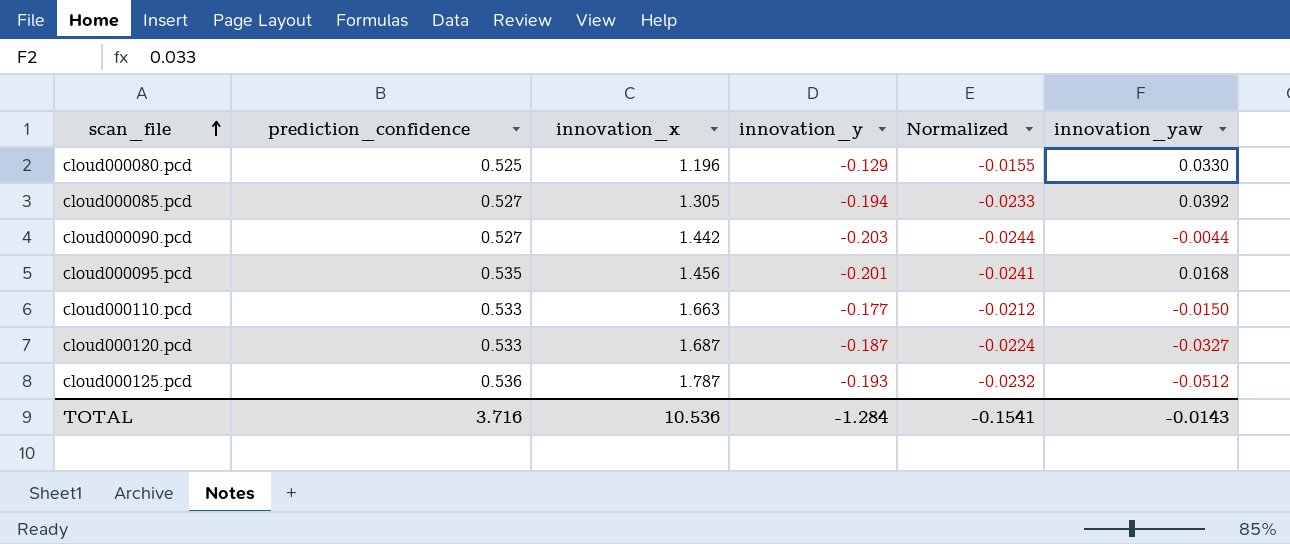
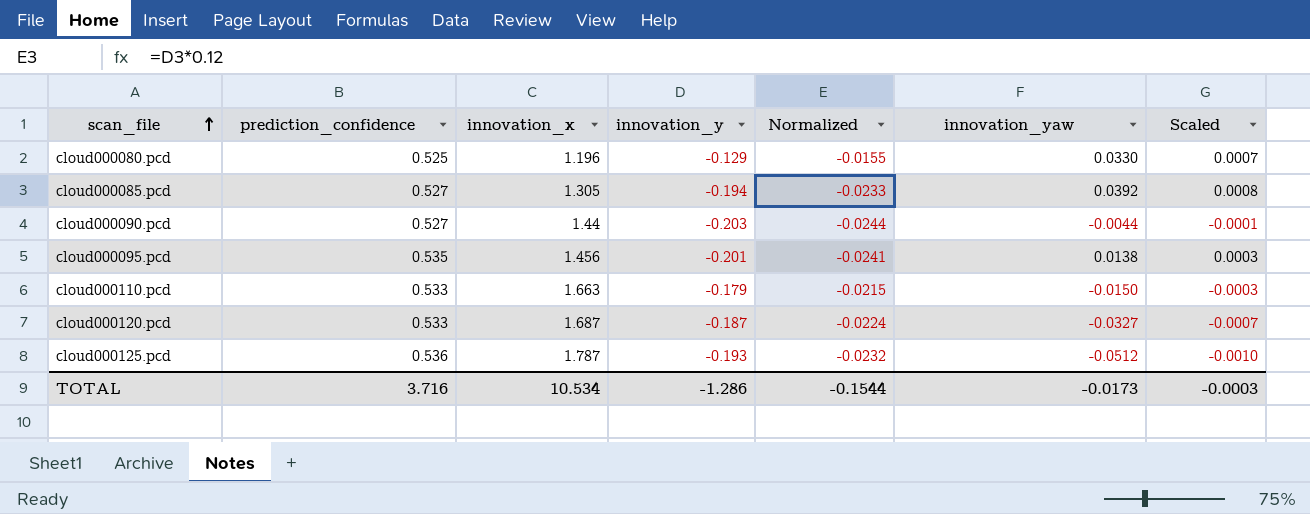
column Scaled | formula: none -> [innovation_yaw] * 0.02
cloud000090.pcd | innovation_x: 1.442 -> 1.44
cloud000095.pcd | innovation_yaw: 0.0168 -> 0.0138
cloud000110.pcd | innovation_y: -0.177 -> -0.179
cloud000110.pcd | Normalized: -0.0212 -> -0.0215
TOTAL | innovation_x: 10.536 -> 10.534
TOTAL | innovation_y: -1.284 -> -1.286
TOTAL | Normalized: -0.1541 -> -0.1544
TOTAL | innovation_yaw: -0.0143 -> -0.0173

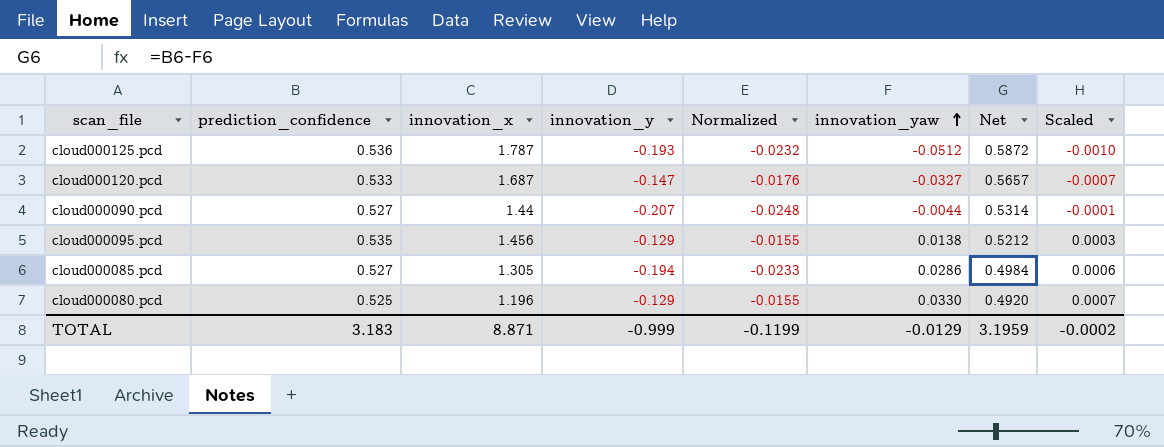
row order: scan_file ascending -> innovation_yaw ascending
column Net | formula: none -> [prediction_confidence] - [innovation_yaw]
row cloud000110.pcd: 0.533 | 1.663 | -0.179 | -0.0215 | -0.0150 | -0.0003 -> none
cloud000120.pcd | innovation_y: -0.187 -> -0.147
cloud000120.pcd | Normalized: -0.0224 -> -0.0176
cloud000090.pcd | innovation_y: -0.203 -> -0.207
cloud000090.pcd | Normalized: -0.0244 -> -0.0248
cloud000095.pcd | innovation_y: -0.201 -> -0.129
cloud000095.pcd | Normalized: -0.0241 -> -0.0155
cloud000085.pcd | innovation_yaw: 0.0392 -> 0.0286
cloud000085.pcd | Scaled: 0.0008 -> 0.0006
TOTAL | prediction_confidence: 3.716 -> 3.183
TOTAL | innovation_x: 10.534 -> 8.871
TOTAL | innovation_y: -1.286 -> -0.999
TOTAL | Normalized: -0.1544 -> -0.1199
TOTAL | innovation_yaw: -0.0173 -> -0.0129
TOTAL | Scaled: -0.0003 -> -0.0002

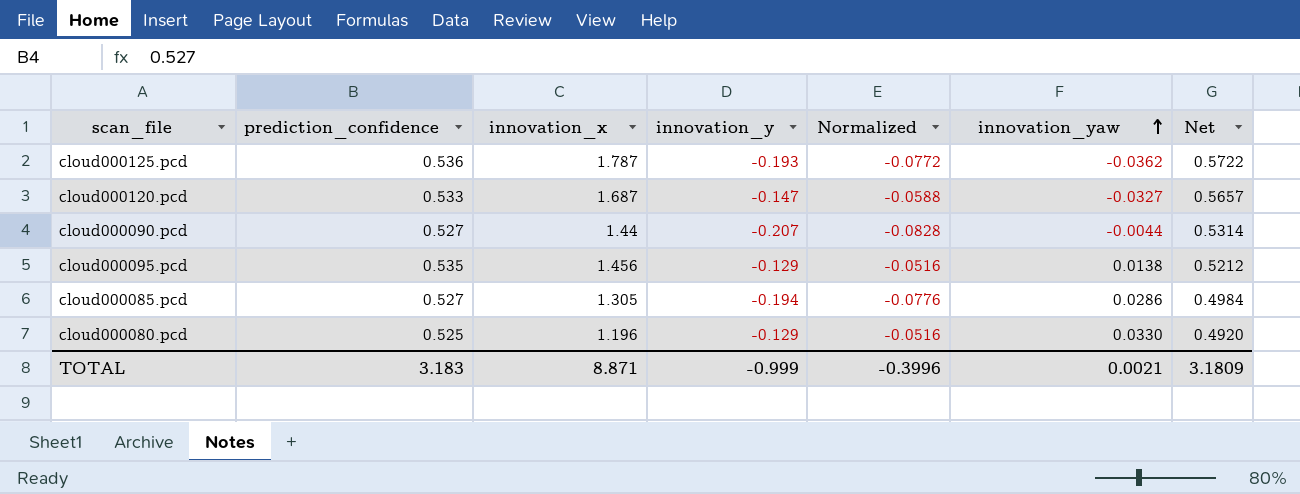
column Scaled | formula: [innovation_yaw] * 0.02 -> none
column Normalized | formula: [innovation_y] * 0.12 -> [innovation_y] * 0.4
cloud000125.pcd | innovation_yaw: -0.0512 -> -0.0362
cloud000125.pcd | Net: 0.5872 -> 0.5722
TOTAL | Normalized: -0.1199 -> -0.3996
TOTAL | innovation_yaw: -0.0129 -> 0.0021
TOTAL | Net: 3.1959 -> 3.1809

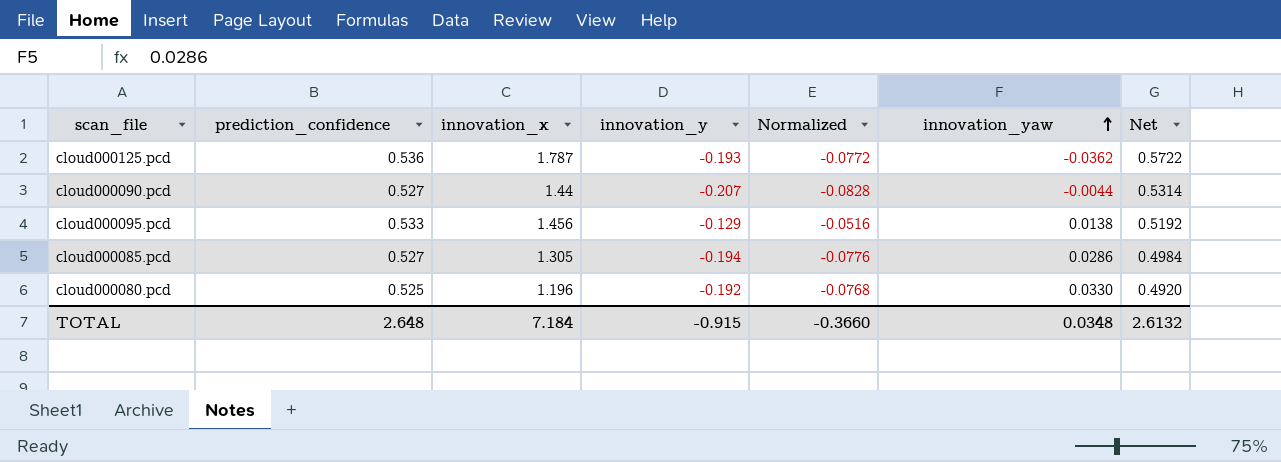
row cloud000120.pcd: 0.533 | 1.687 | -0.147 | -0.0588 | -0.0327 | 0.5657 -> none
cloud000095.pcd | prediction_confidence: 0.535 -> 0.533
cloud000095.pcd | Net: 0.5212 -> 0.5192
cloud000080.pcd | innovation_y: -0.129 -> -0.192
cloud000080.pcd | Normalized: -0.0516 -> -0.0768
TOTAL | prediction_confidence: 3.183 -> 2.648
TOTAL | innovation_x: 8.871 -> 7.184
TOTAL | innovation_y: -0.999 -> -0.915
TOTAL | Normalized: -0.3996 -> -0.3660
TOTAL | innovation_yaw: 0.0021 -> 0.0348
TOTAL | Net: 3.1809 -> 2.6132

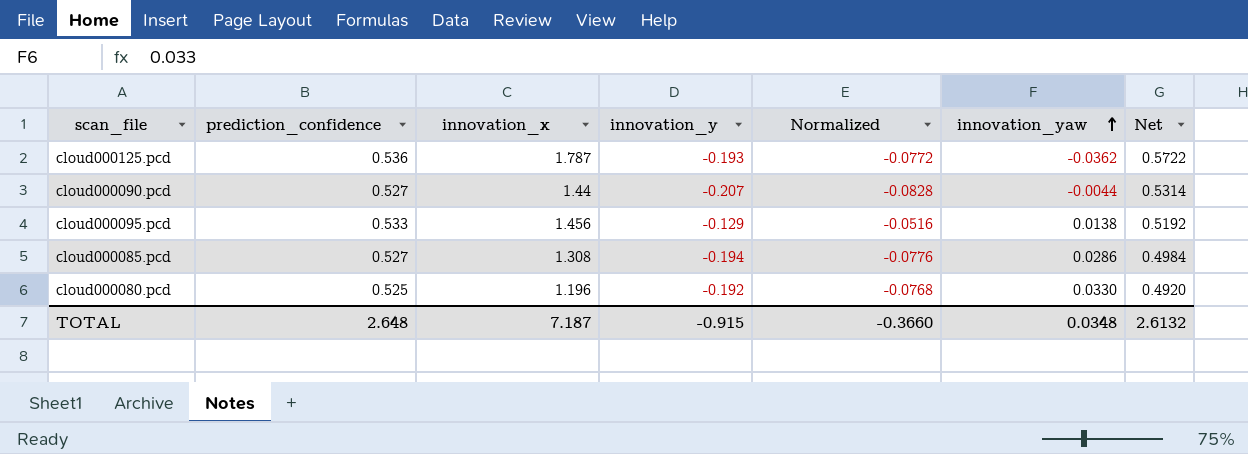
cloud000085.pcd | innovation_x: 1.305 -> 1.308
TOTAL | innovation_x: 7.184 -> 7.187

